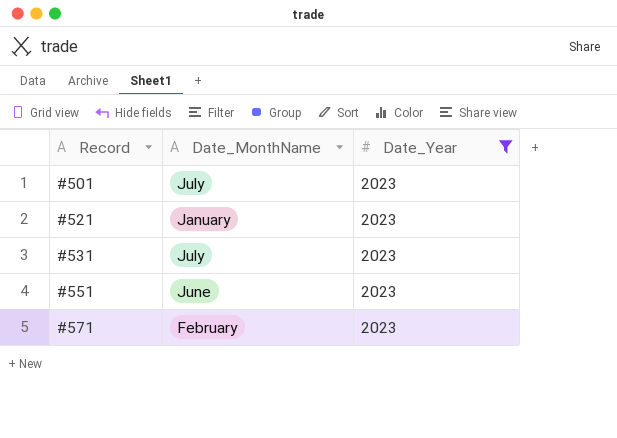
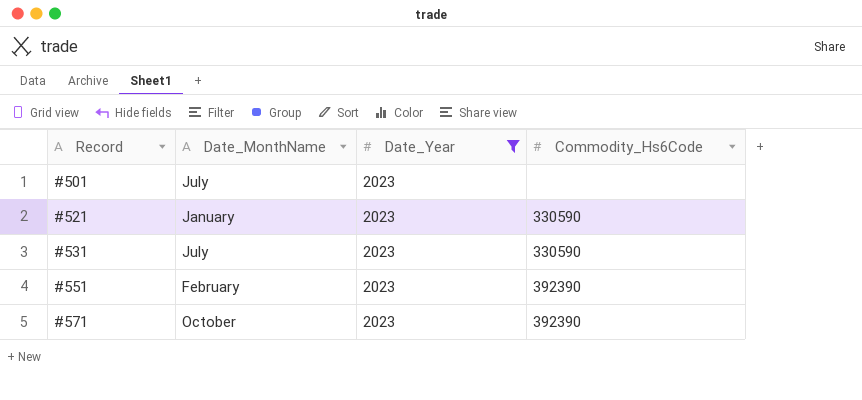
column Commodity_Hs6Code | position: none -> 4
#551 | Date_MonthName: June -> February
#571 | Date_MonthName: February -> October

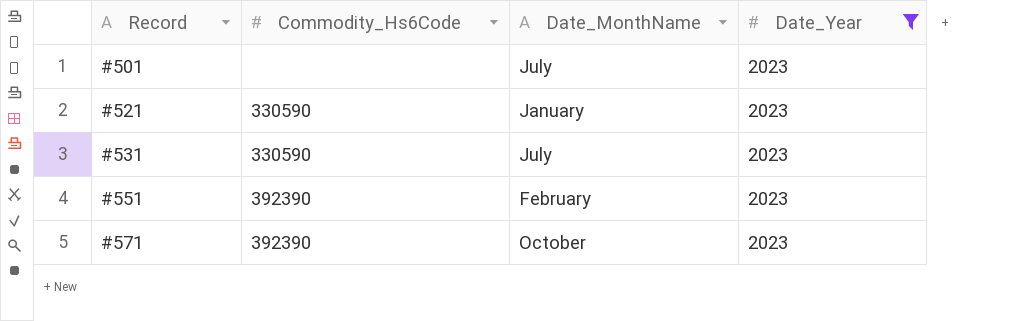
column Commodity_Hs6Code | position: 4 -> 2

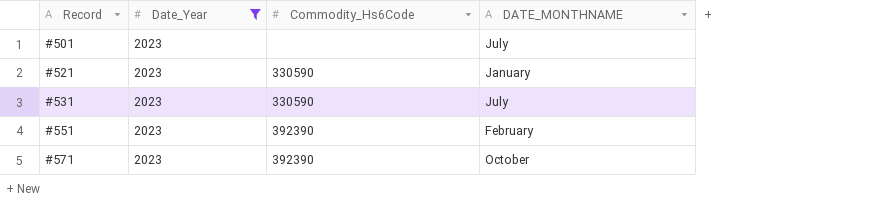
column Date_Year | position: 4 -> 2
column name: Date_MonthName -> DATE_MONTHNAME

